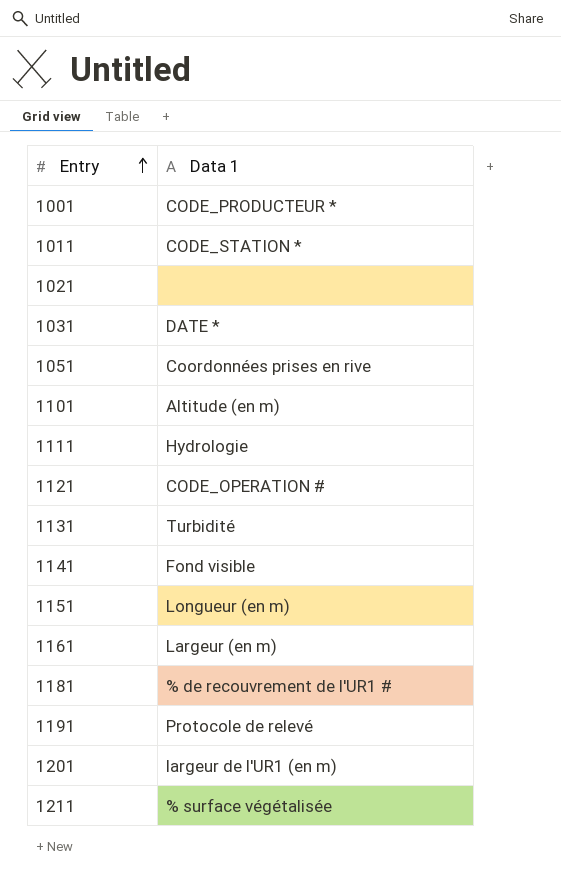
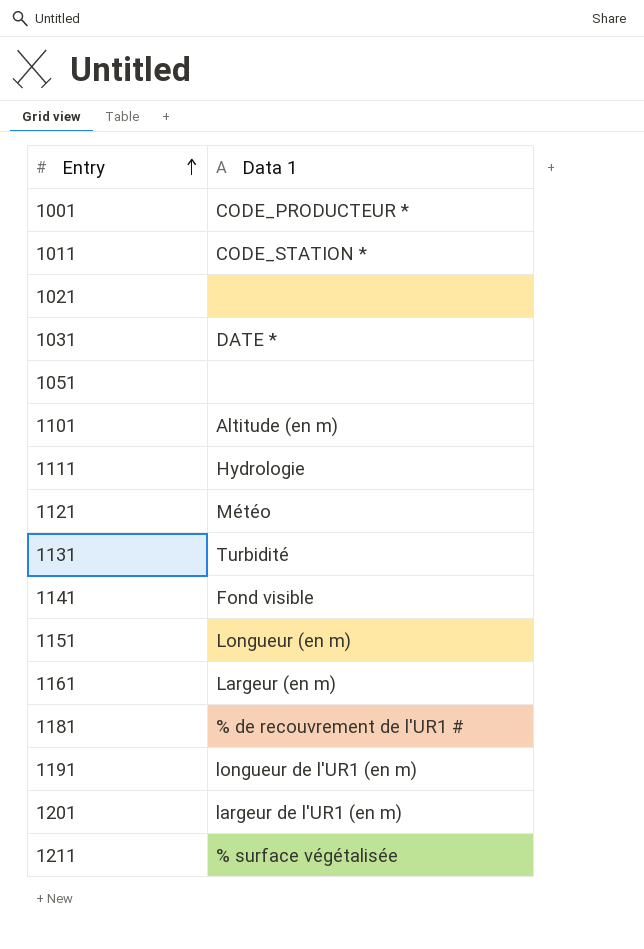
1051 | Data 1: Coordonnées prises en rive -> none
1121 | Data 1: CODE_OPERATION # -> Météo
1191 | Data 1: Protocole de relevé -> longueur de l'UR1 (en m)

